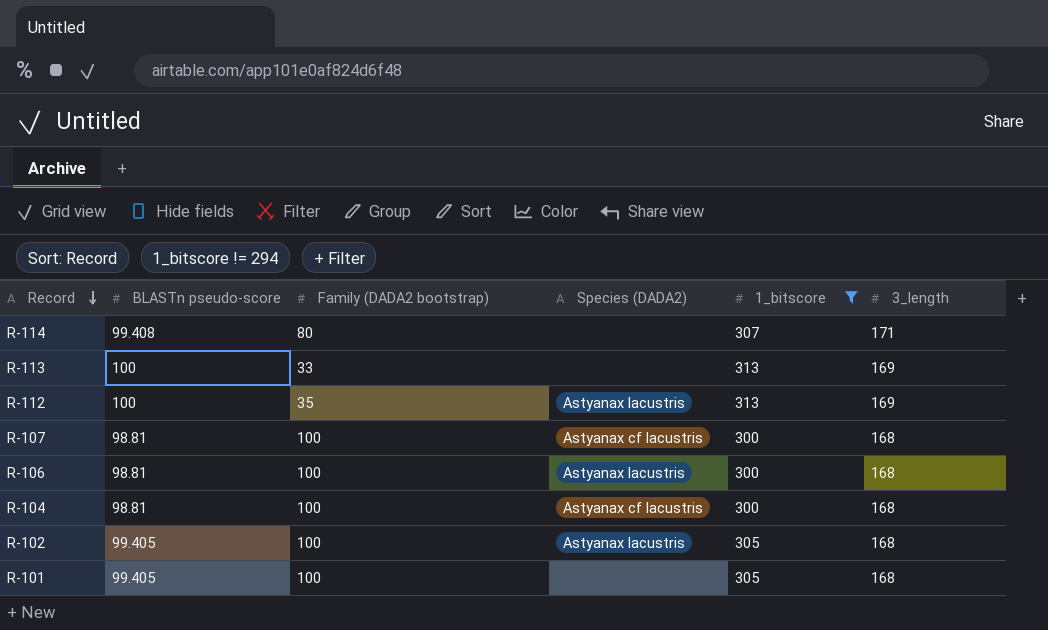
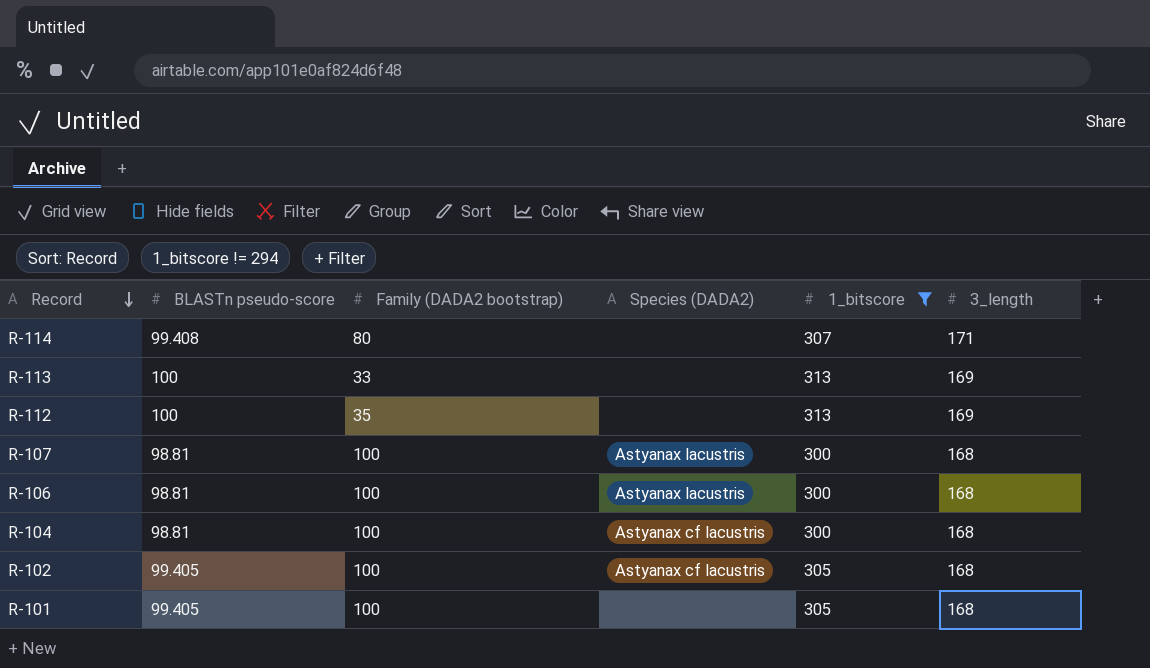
R-112 | Species (DADA2): Astyanax lacustris -> none
R-107 | Species (DADA2): Astyanax cf lacustris -> Astyanax lacustris
R-102 | Species (DADA2): Astyanax lacustris -> Astyanax cf lacustris

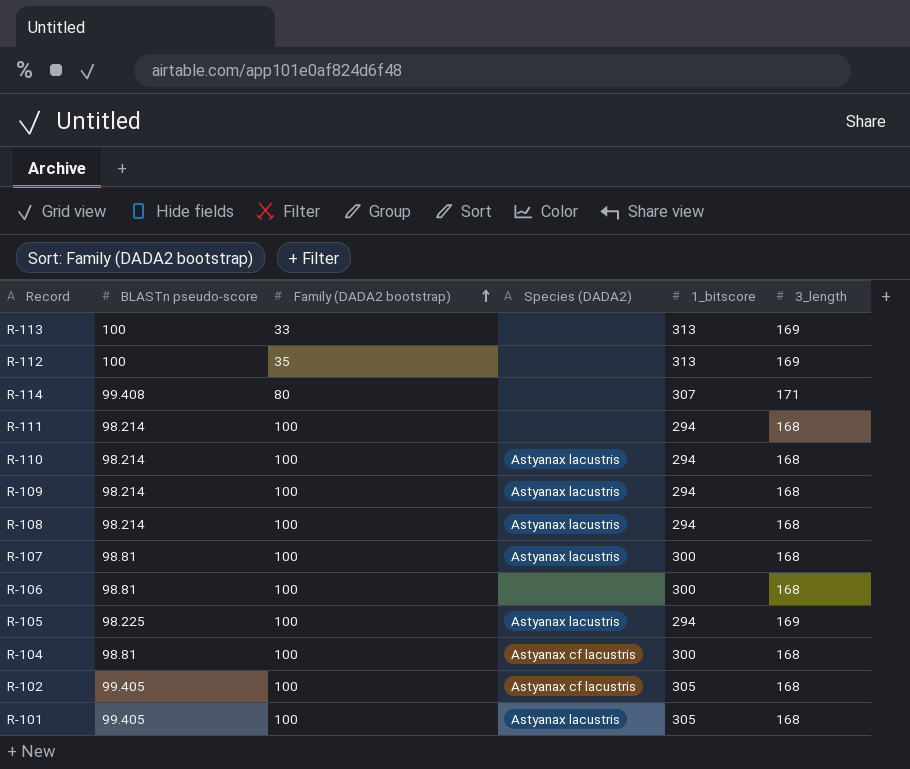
filter: 1_bitscore != 294 -> none
row order: Record descending -> Family (DADA2 bootstrap) ascending
R-106 | Species (DADA2): Astyanax lacustris -> none
R-101 | Species (DADA2): none -> Astyanax lacustris

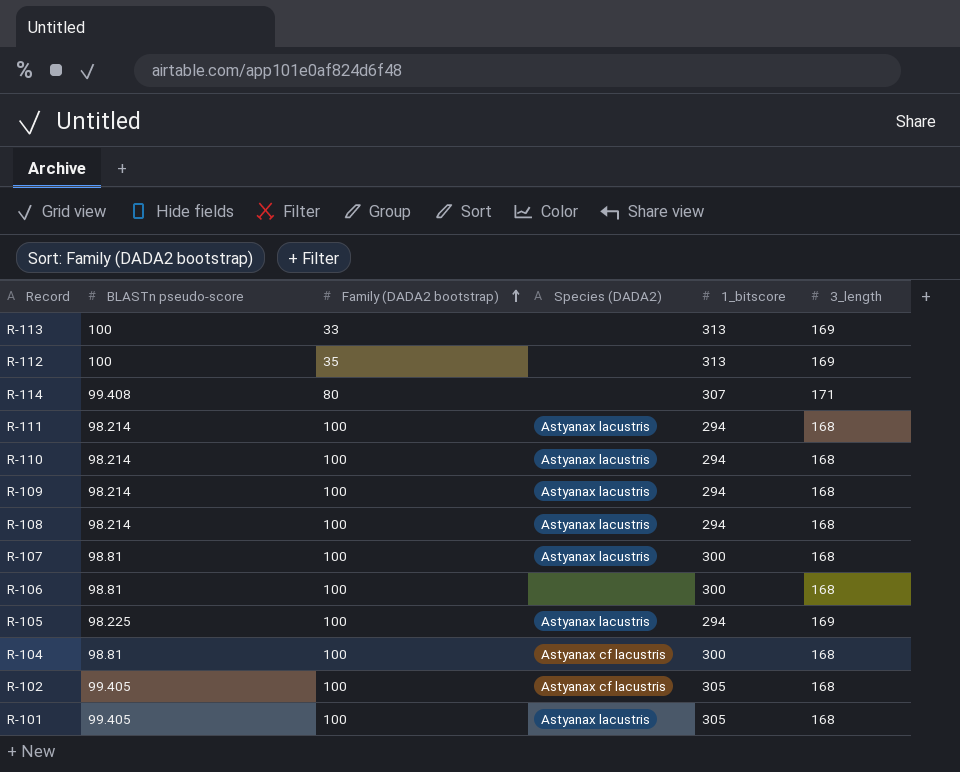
R-111 | Species (DADA2): none -> Astyanax lacustris

